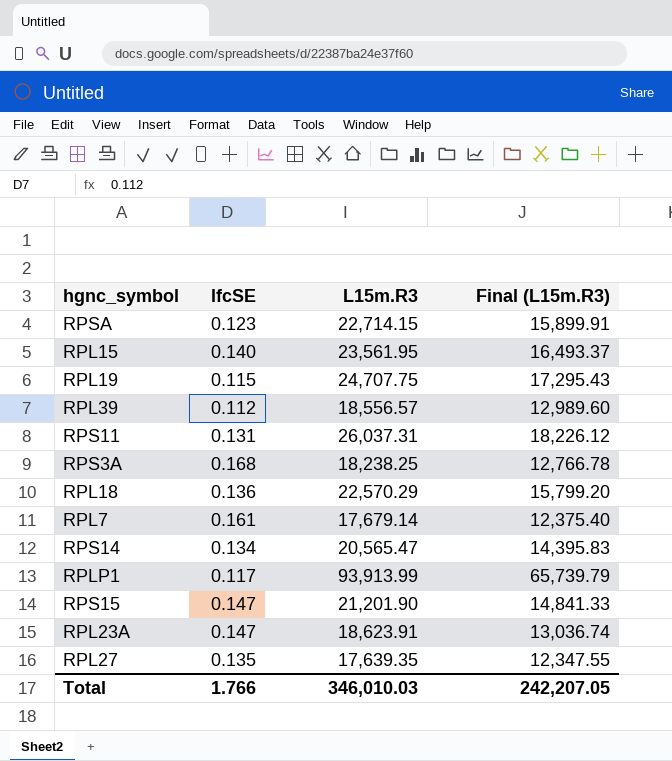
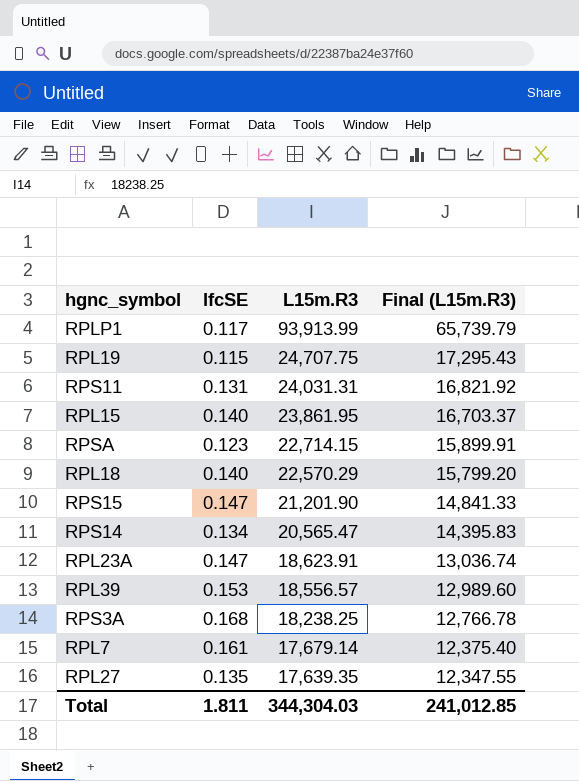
row order: none -> L15m.R3 descending
RPS11 | L15m.R3: 26,037.31 -> 24,031.31
RPS11 | Final (L15m.R3): 18,226.12 -> 16,821.92
RPL15 | L15m.R3: 23,561.95 -> 23,861.95
RPL15 | Final (L15m.R3): 16,493.37 -> 16,703.37
RPL18 | lfcSE: 0.136 -> 0.140
RPL39 | lfcSE: 0.112 -> 0.153
Total | lfcSE: 1.766 -> 1.811
Total | L15m.R3: 346,010.03 -> 344,304.03
Total | Final (L15m.R3): 242,207.05 -> 241,012.85

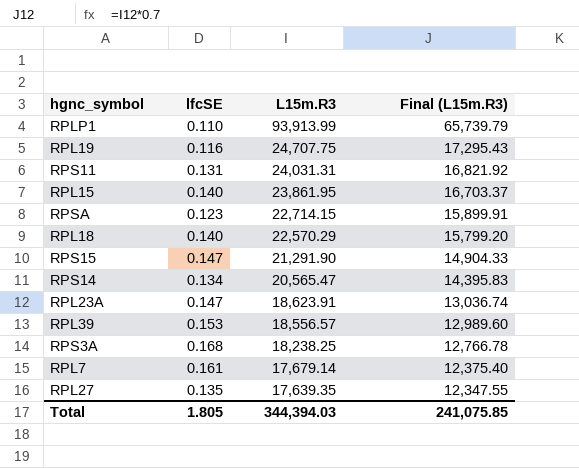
RPLP1 | lfcSE: 0.117 -> 0.110
RPL19 | lfcSE: 0.115 -> 0.116
RPS15 | L15m.R3: 21,201.90 -> 21,291.90
RPS15 | Final (L15m.R3): 14,841.33 -> 14,904.33
Total | lfcSE: 1.811 -> 1.805
Total | L15m.R3: 344,304.03 -> 344,394.03
Total | Final (L15m.R3): 241,012.85 -> 241,075.85

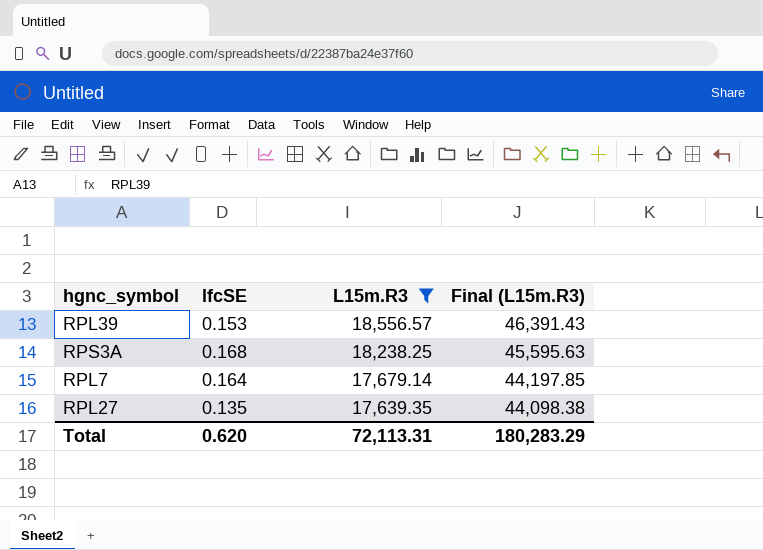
filter: none -> L15m.R3 <= 18,556.57
column Final (L15m.R3) | formula: [L15m.R3] * 0.7 -> [L15m.R3] * 2.5
RPL7 | lfcSE: 0.161 -> 0.164
Total | lfcSE: 1.805 -> 0.620
Total | L15m.R3: 344,394.03 -> 72,113.31
Total | Final (L15m.R3): 241,075.85 -> 180,283.29

